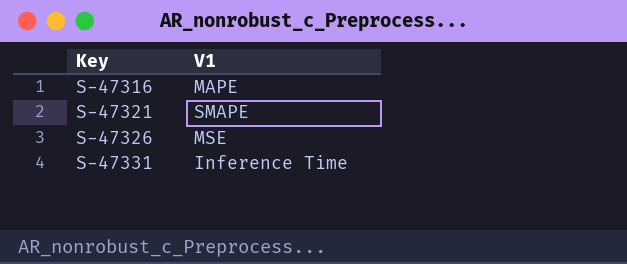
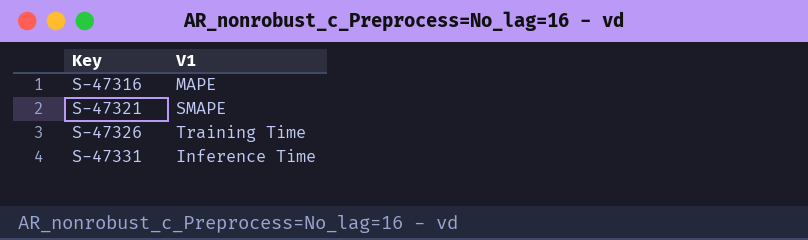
S-47326 | V1: MSE -> Training Time

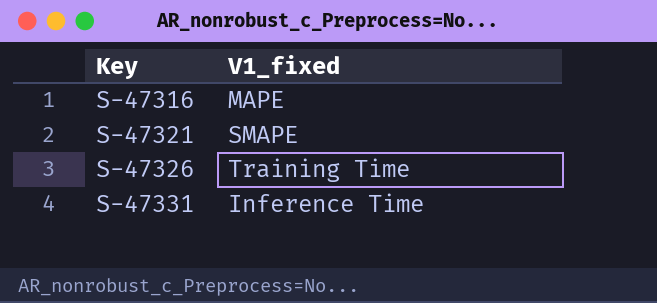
column name: V1 -> V1_fixed

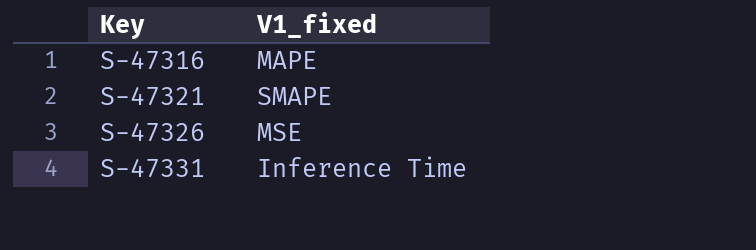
S-47326 | V1_fixed: Training Time -> MSE

